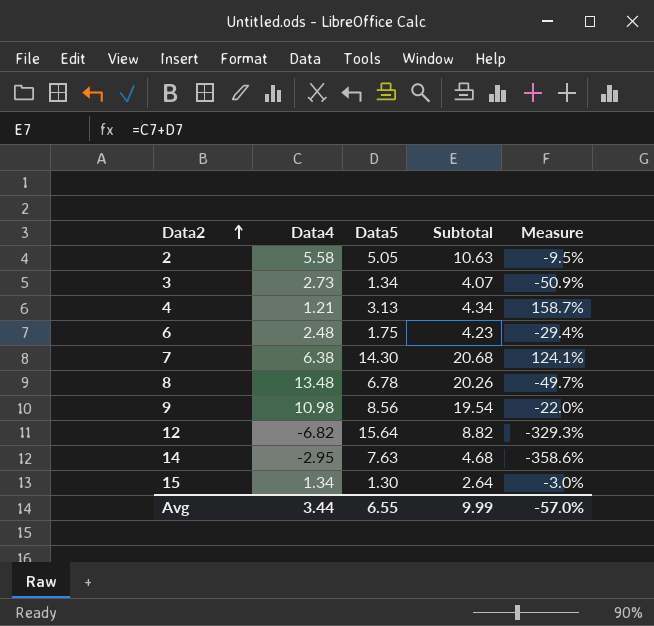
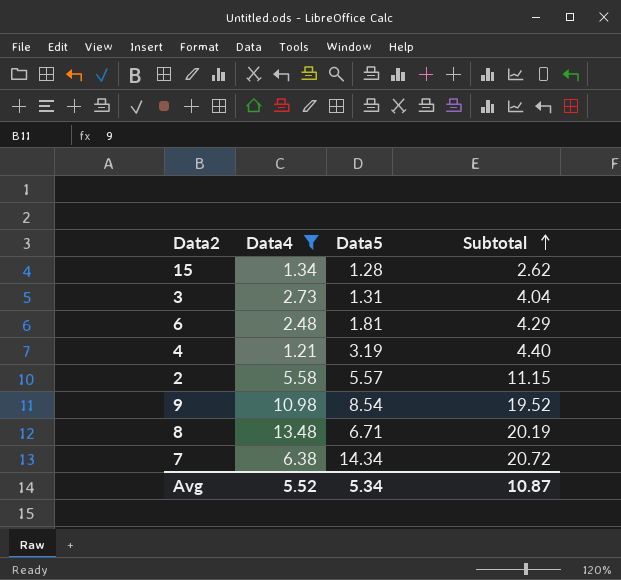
filter: none -> Data4 >= 1.21
row order: Data2 ascending -> Subtotal ascending
column Measure | formula: ([Data5] - [Data4]) / [Data4] -> none
15 | Data5: 1.30 -> 1.28
15 | Subtotal: 2.64 -> 2.62
3 | Data5: 1.34 -> 1.31
3 | Subtotal: 4.07 -> 4.04
6 | Data5: 1.75 -> 1.81
6 | Subtotal: 4.23 -> 4.29
4 | Data5: 3.13 -> 3.19
4 | Subtotal: 4.34 -> 4.40
2 | Data5: 5.05 -> 5.57
2 | Subtotal: 10.63 -> 11.15
9 | Data5: 8.56 -> 8.54
9 | Subtotal: 19.54 -> 19.52
8 | Data5: 6.78 -> 6.71
8 | Subtotal: 20.26 -> 20.19
7 | Data5: 14.30 -> 14.34
7 | Subtotal: 20.68 -> 20.72
Avg | Data4: 3.44 -> 5.52
Avg | Data5: 6.55 -> 5.34
Avg | Subtotal: 9.99 -> 10.87

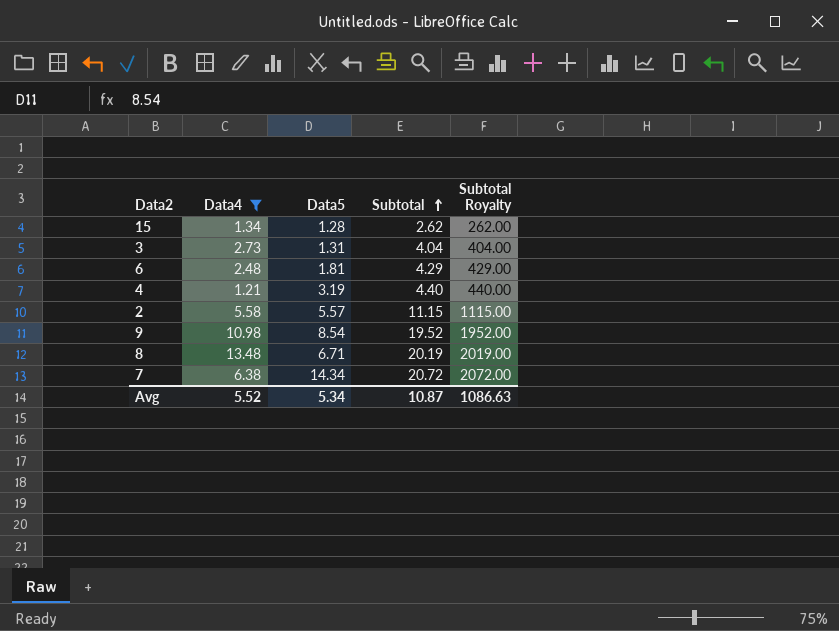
column Subtotal Royalty | formula: none -> [Subtotal] * 100

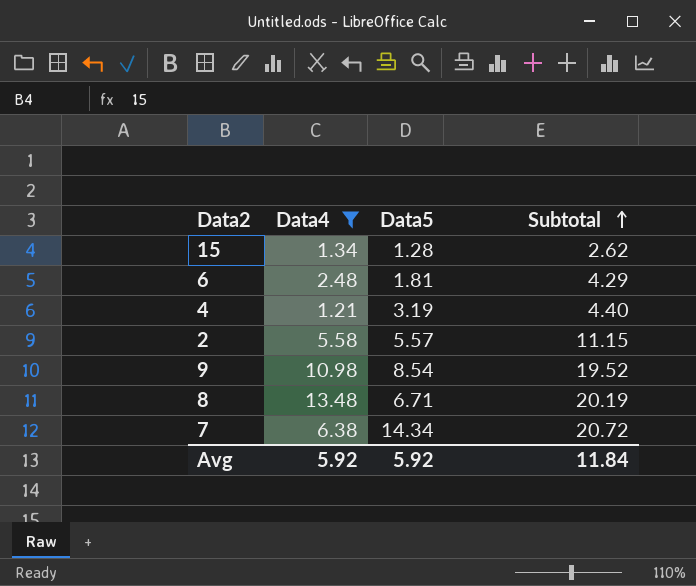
column Subtotal Royalty | formula: [Subtotal] * 100 -> none
row 3: 2.73 | 1.31 | 4.04 | 404.00 -> none
Avg | Data4: 5.52 -> 5.92
Avg | Data5: 5.34 -> 5.92
Avg | Subtotal: 10.87 -> 11.84

